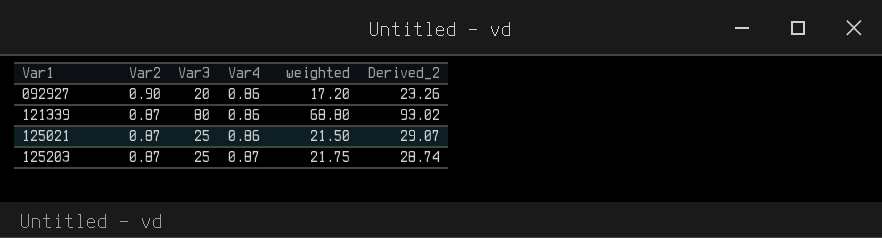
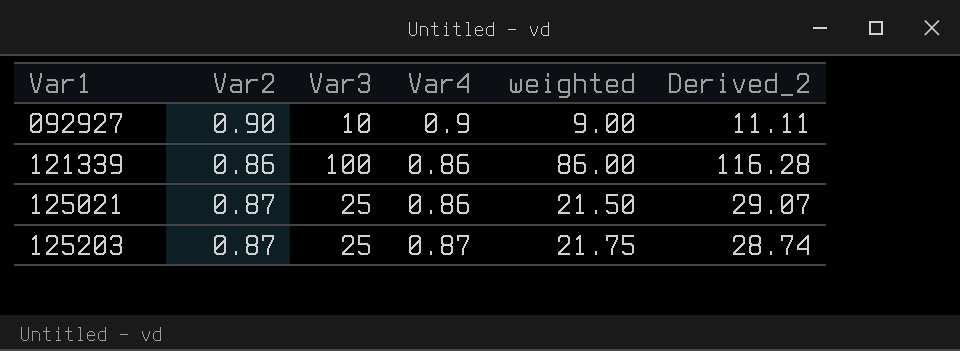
092927 | Var3: 20 -> 10
092927 | Var4: 0.86 -> 0.9
092927 | weighted: 17.20 -> 9.00
092927 | Derived_2: 23.26 -> 11.11
121339 | Var2: 0.87 -> 0.86
121339 | Var3: 80 -> 100
121339 | weighted: 68.80 -> 86.00
121339 | Derived_2: 93.02 -> 116.28

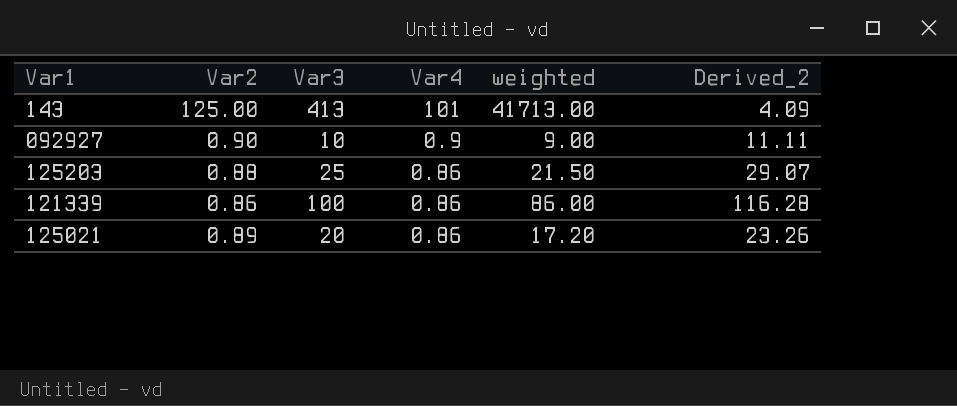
row order: Var1 ascending -> Var4 descending
row 143: none -> 125.00 | 413 | 101 | 41713.00 | 4.09
125203 | Var2: 0.87 -> 0.88
125203 | Var4: 0.87 -> 0.86
125203 | weighted: 21.75 -> 21.50
125203 | Derived_2: 28.74 -> 29.07
125021 | Var2: 0.87 -> 0.89
125021 | Var3: 25 -> 20
125021 | weighted: 21.50 -> 17.20
125021 | Derived_2: 29.07 -> 23.26

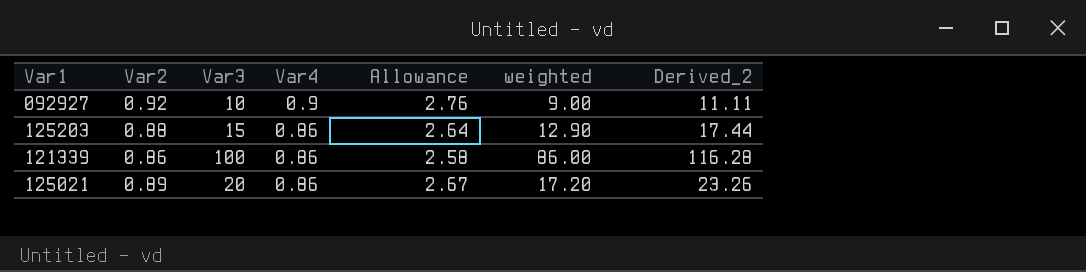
column Allowance | formula: none -> [Var2] * 3
row 143: 125.00 | 413 | 101 | 41713.00 | 4.09 -> none
092927 | Var2: 0.90 -> 0.92
125203 | Var3: 25 -> 15
125203 | weighted: 21.50 -> 12.90
125203 | Derived_2: 29.07 -> 17.44

